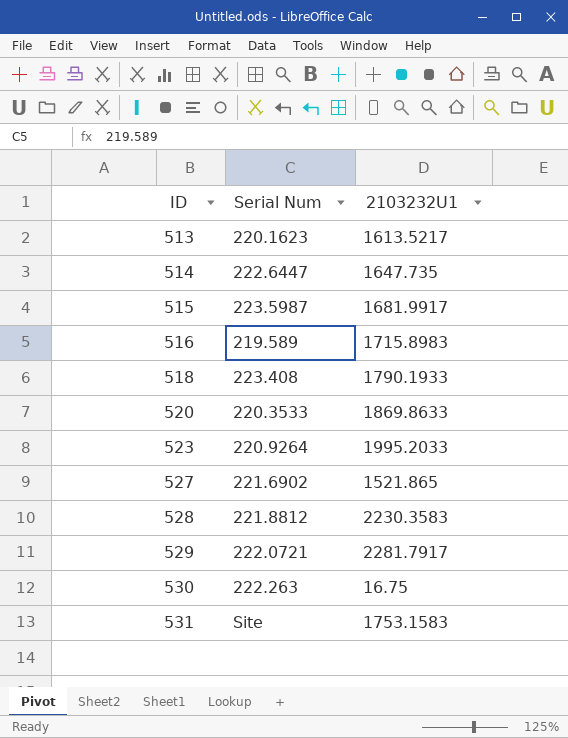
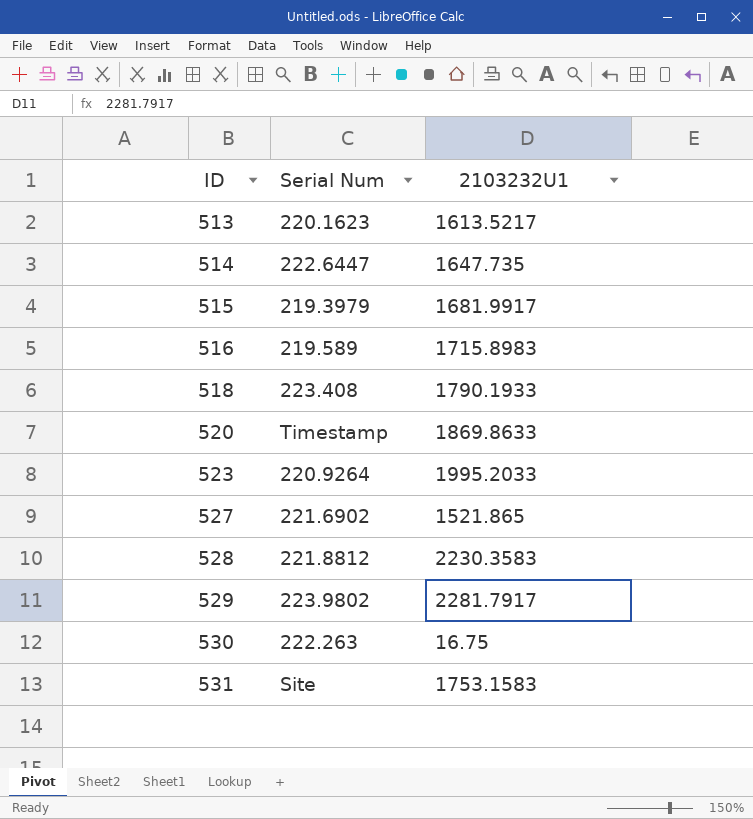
515 | Serial Num: 223.5987 -> 219.3979
520 | Serial Num: 220.3533 -> Timestamp
529 | Serial Num: 222.0721 -> 223.9802

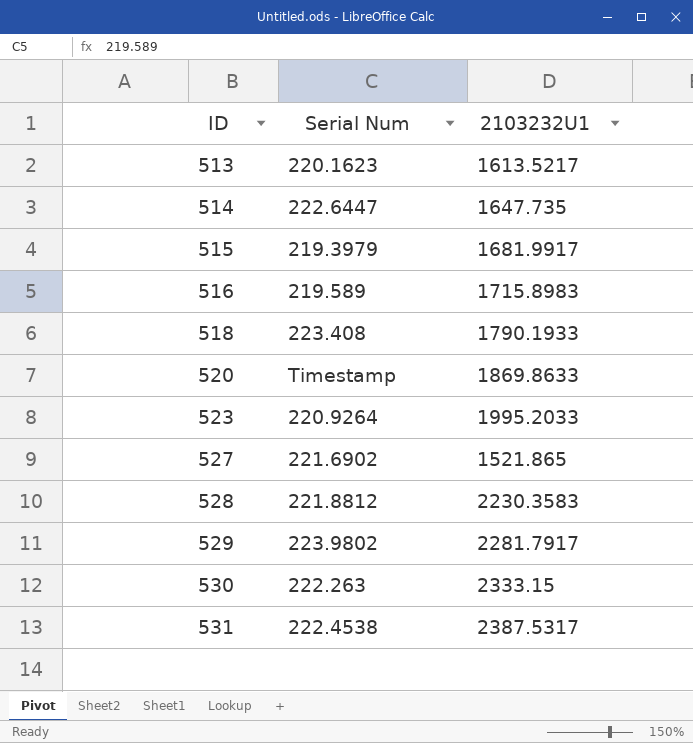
530 | 2103232U1: 16.75 -> 2333.15
531 | Serial Num: Site -> 222.4538
531 | 2103232U1: 1753.1583 -> 2387.5317

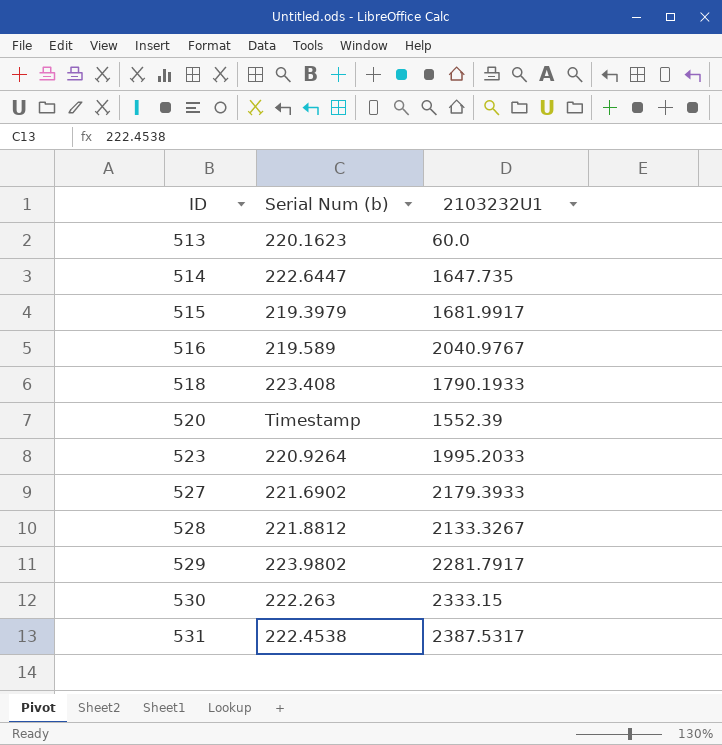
column name: Serial Num -> Serial Num (b)
513 | 2103232U1: 1613.5217 -> 60.0
516 | 2103232U1: 1715.8983 -> 2040.9767
520 | 2103232U1: 1869.8633 -> 1552.39
527 | 2103232U1: 1521.865 -> 2179.3933
528 | 2103232U1: 2230.3583 -> 2133.3267

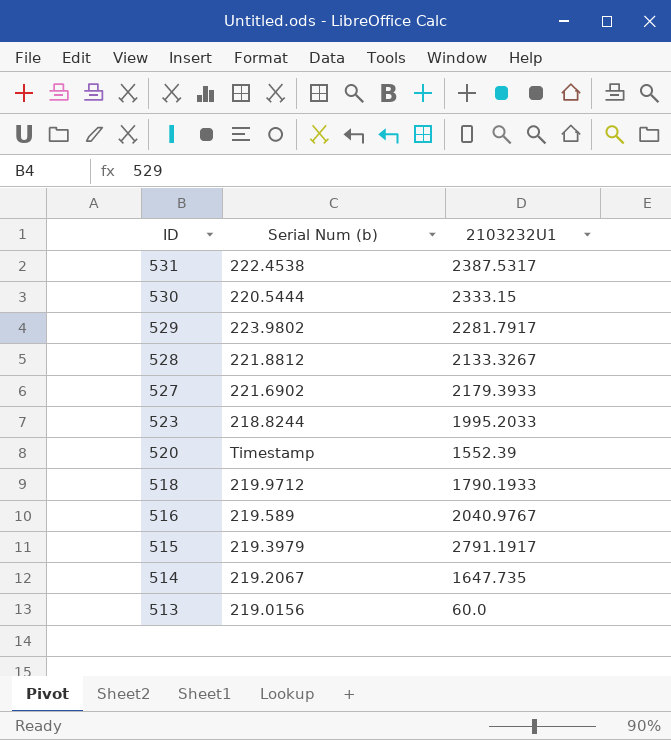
row order: ID ascending -> ID descending
530 | Serial Num (b): 222.263 -> 220.5444
523 | Serial Num (b): 220.9264 -> 218.8244
518 | Serial Num (b): 223.408 -> 219.9712
515 | 2103232U1: 1681.9917 -> 2791.1917
514 | Serial Num (b): 222.6447 -> 219.2067
513 | Serial Num (b): 220.1623 -> 219.0156

